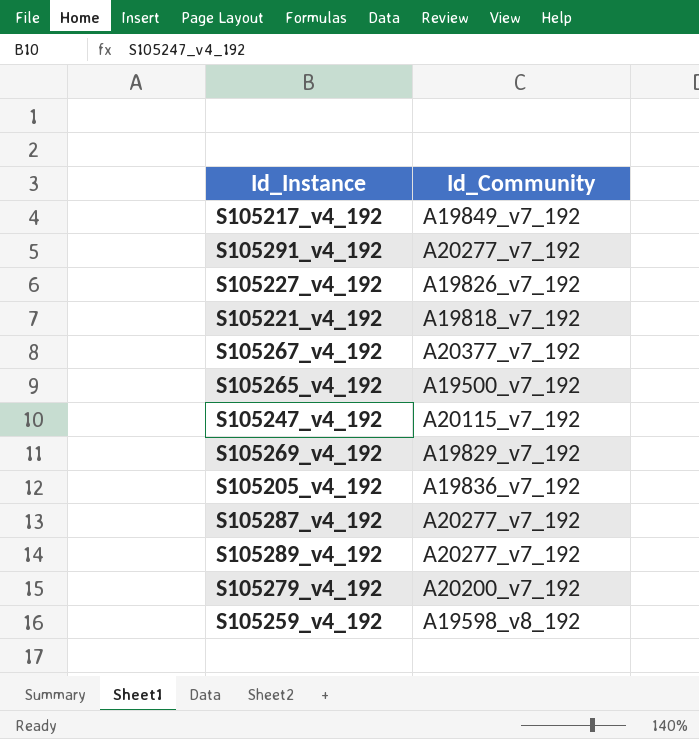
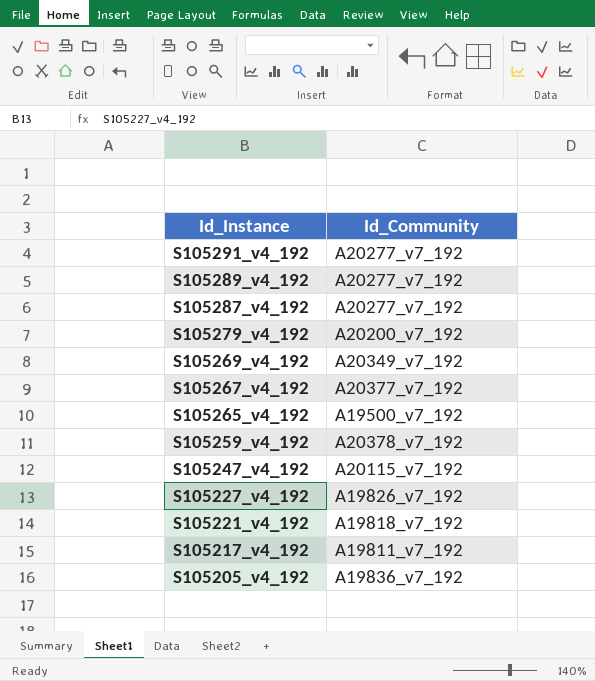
row order: none -> Id_Instance descending
S105269_v4_192 | Id_Community: A19829_v7_192 -> A20349_v7_192
S105259_v4_192 | Id_Community: A19598_v8_192 -> A20378_v7_192
S105217_v4_192 | Id_Community: A19849_v7_192 -> A19811_v7_192

